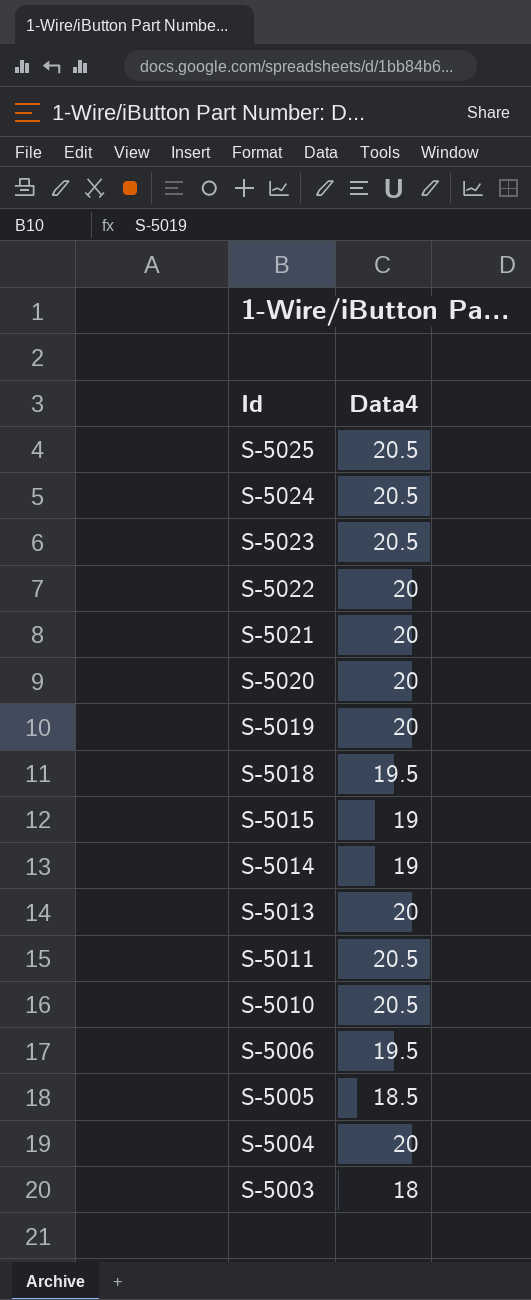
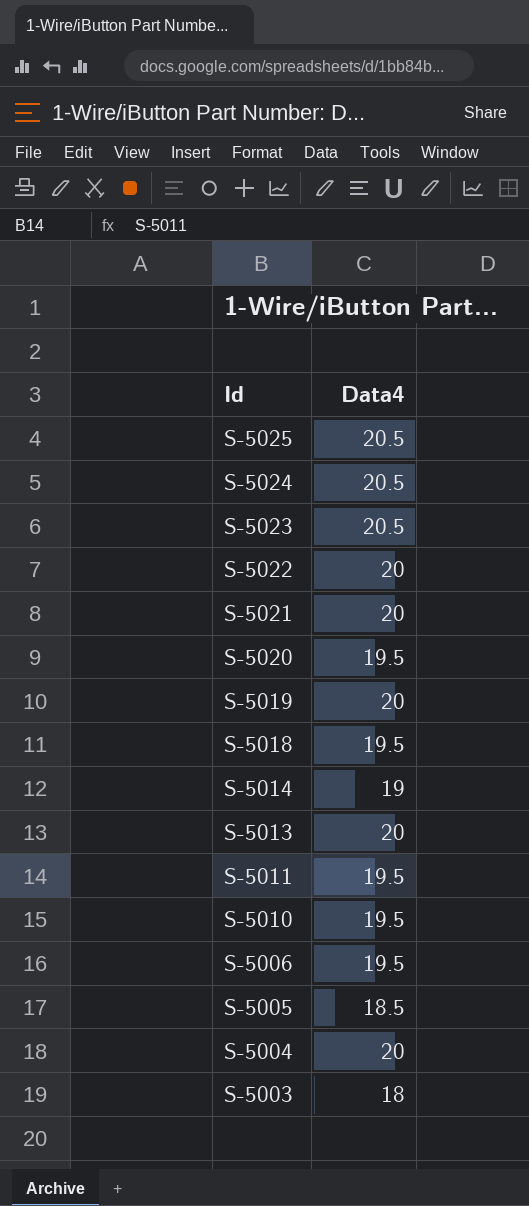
row S-5015: 19 -> none
S-5020 | Data4: 20 -> 19.5
S-5011 | Data4: 20.5 -> 19.5
S-5010 | Data4: 20.5 -> 19.5

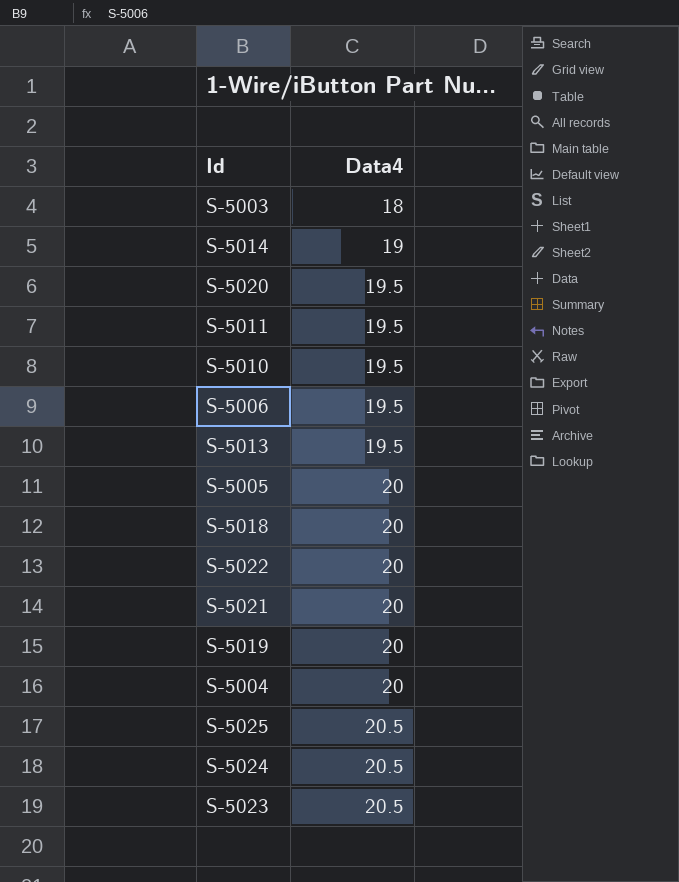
row order: Id descending -> Data4 ascending
S-5013 | Data4: 20 -> 19.5
S-5005 | Data4: 18.5 -> 20
S-5018 | Data4: 19.5 -> 20

